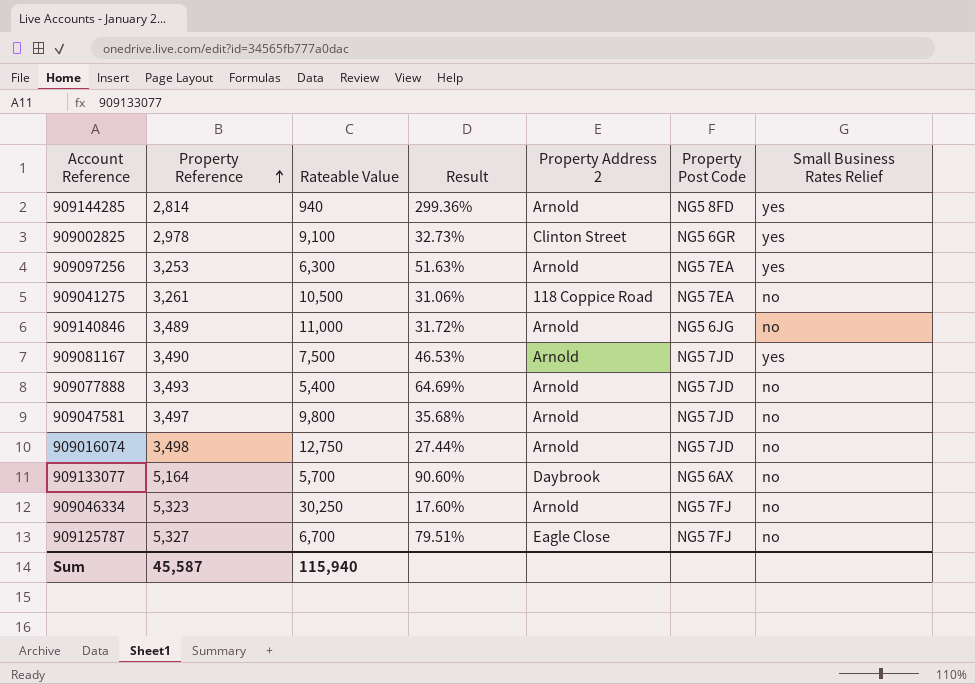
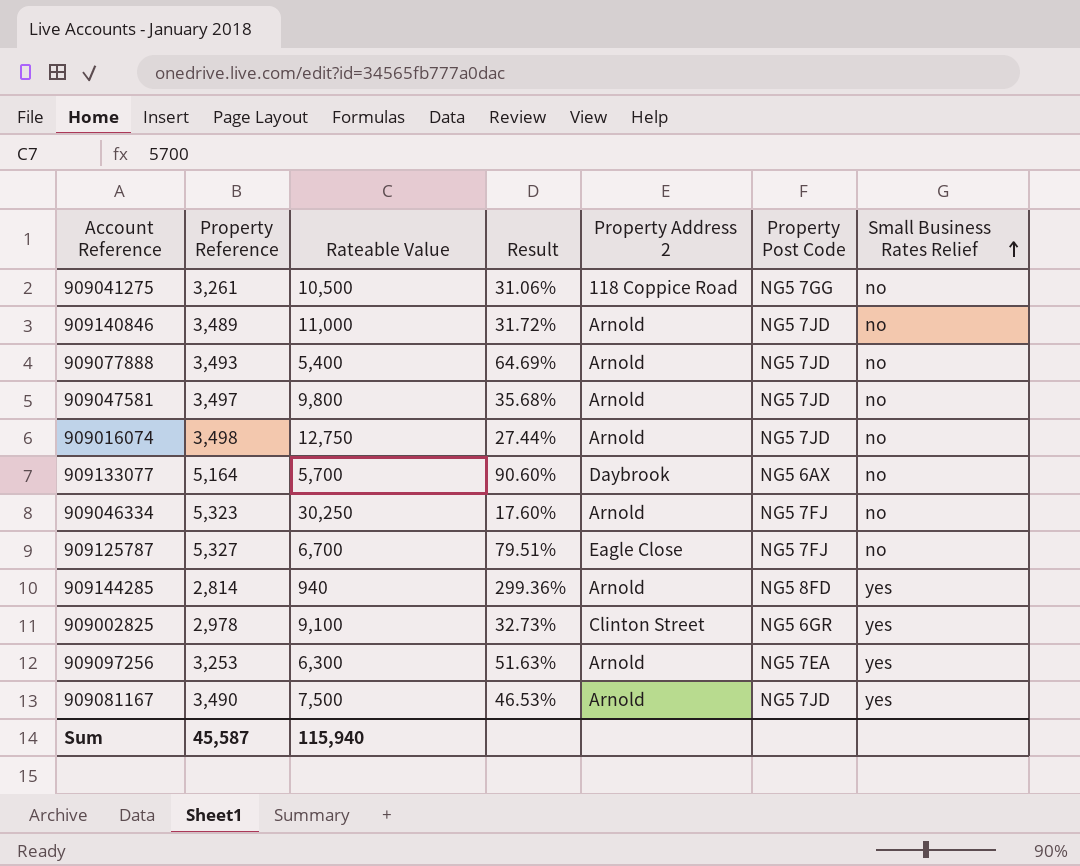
row order: Property Reference ascending -> Small Business Rates Relief ascending
909041275 | Property Post Code: NG5 7EA -> NG5 7GG
909140846 | Property Post Code: NG5 6JG -> NG5 7JD

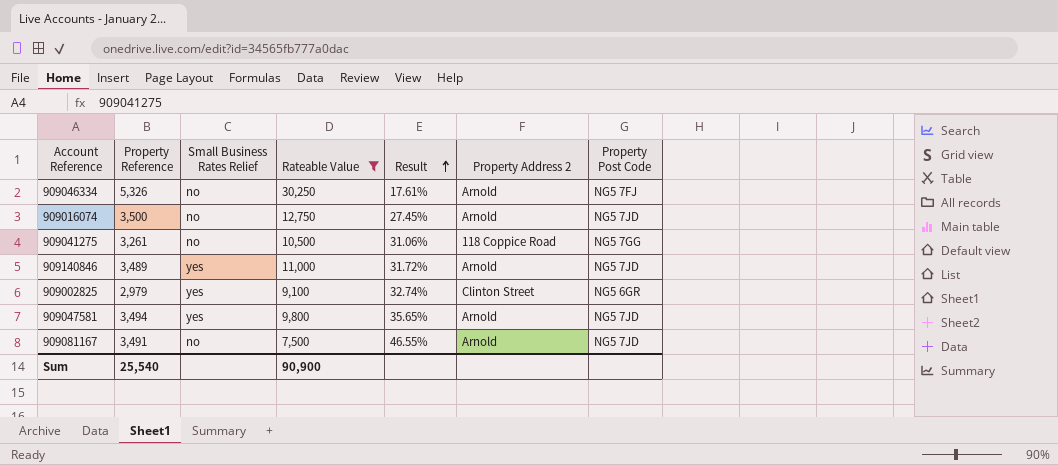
filter: none -> Rateable Value >= 7,500
row order: Small Business Rates Relief ascending -> Result ascending
column Small Business Rates Relief | position: 7 -> 3
909046334 | Property Reference: 5,323 -> 5,326
909046334 | Result: 17.60% -> 17.61%
909016074 | Property Reference: 3,498 -> 3,500
909016074 | Result: 27.44% -> 27.45%
909140846 | Small Business Rates Relief: no -> yes
909002825 | Property Reference: 2,978 -> 2,979
909002825 | Result: 32.73% -> 32.74%
909047581 | Property Reference: 3,497 -> 3,494
909047581 | Small Business Rates Relief: no -> yes
909047581 | Result: 35.68% -> 35.65%
909081167 | Property Reference: 3,490 -> 3,491
909081167 | Small Business Rates Relief: yes -> no
909081167 | Result: 46.53% -> 46.55%
Sum | Property Reference: 45,587 -> 25,540
Sum | Rateable Value: 115,940 -> 90,900

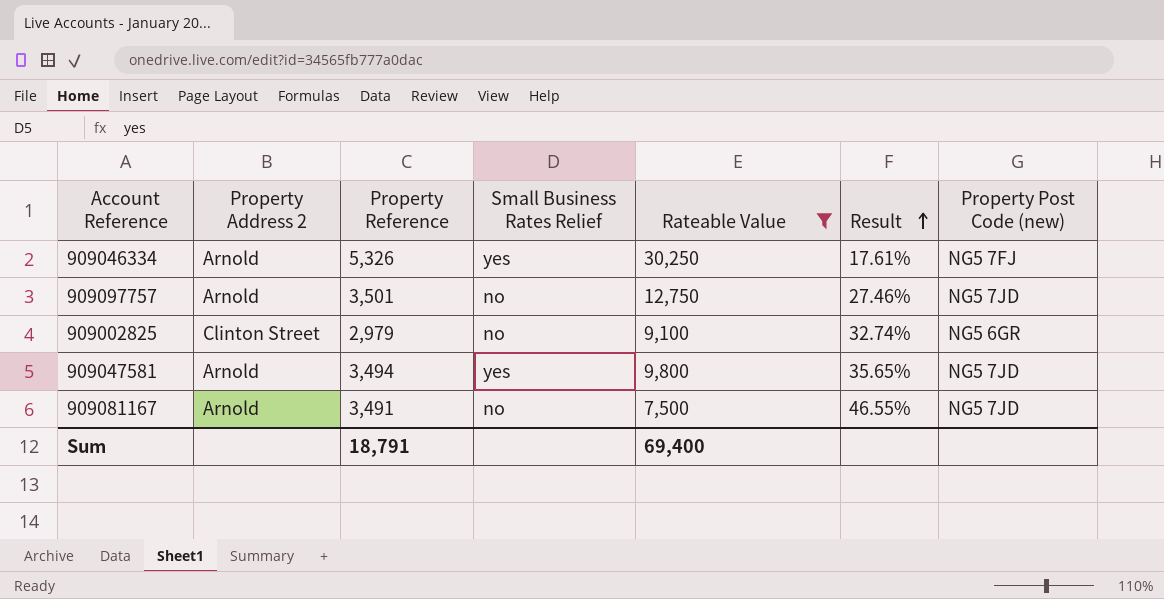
column Property Address 2 | position: 6 -> 2
column name: Property Post Code -> Property Post Code (new)
row 909016074: 3,500 | no | 12,750 | 27.45% | Arnold | NG5 7JD -> none
row 909041275: 3,261 | no | 10,500 | 31.06% | 118 Coppice Road | NG5 7GG -> none
row 909140846: 3,489 | yes | 11,000 | 31.72% | Arnold | NG5 7JD -> none
909046334 | Small Business Rates Relief: no -> yes
row 909097757: none -> Arnold | 3,501 | no | 12,750 | 27.46% | NG5 7JD
909002825 | Small Business Rates Relief: yes -> no
Sum | Property Reference: 25,540 -> 18,791
Sum | Rateable Value: 90,900 -> 69,400

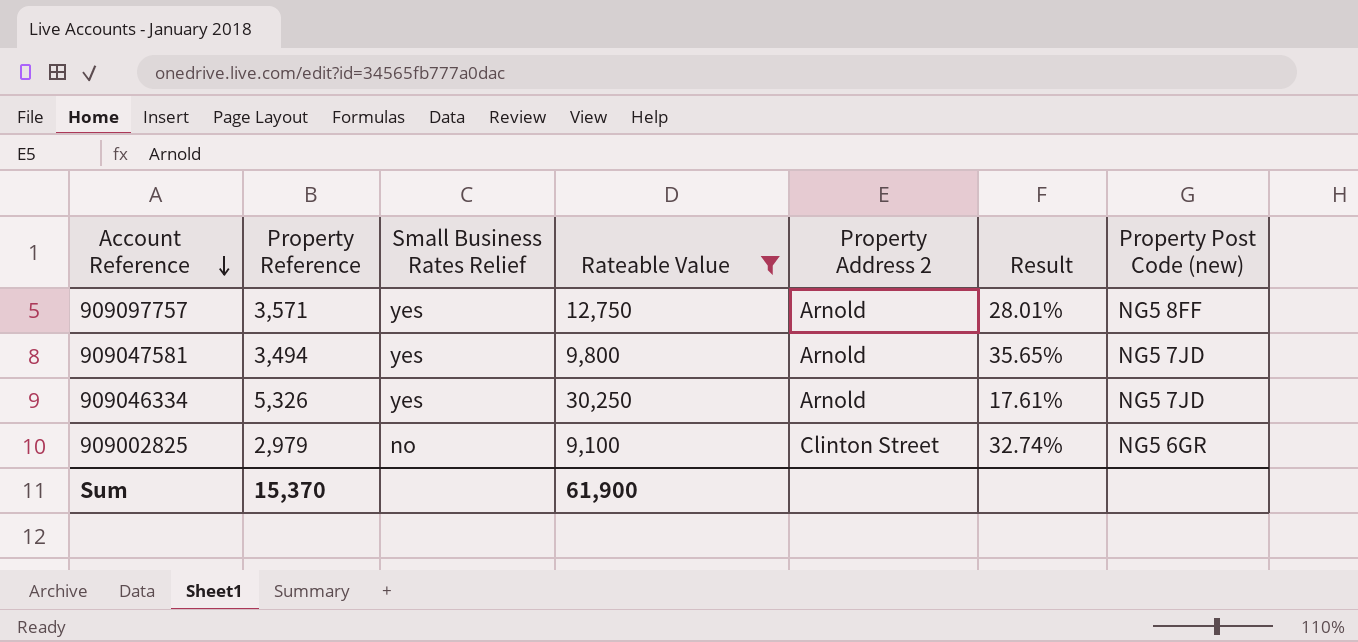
row order: Result ascending -> Account Reference descending
column Property Address 2 | position: 2 -> 5
row 909081167: Arnold | 3,491 | no | 7,500 | 46.55% | NG5 7JD -> none
909097757 | Property Reference: 3,501 -> 3,571
909097757 | Small Business Rates Relief: no -> yes
909097757 | Result: 27.46% -> 28.01%
909097757 | Property Post Code (new): NG5 7JD -> NG5 8FF
909046334 | Property Post Code (new): NG5 7FJ -> NG5 7JD
Sum | Property Reference: 18,791 -> 15,370
Sum | Rateable Value: 69,400 -> 61,900

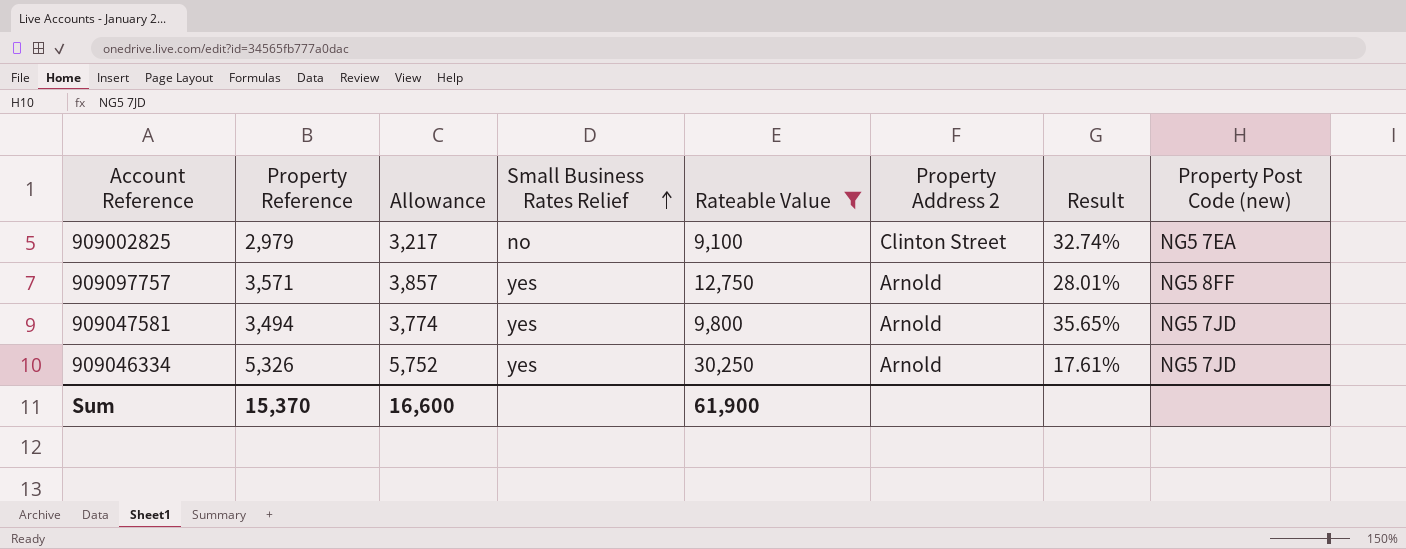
row order: Account Reference descending -> Small Business Rates Relief ascending
column Allowance | formula: none -> [Property Reference] * 1.08
909002825 | Property Post Code (new): NG5 6GR -> NG5 7EA

